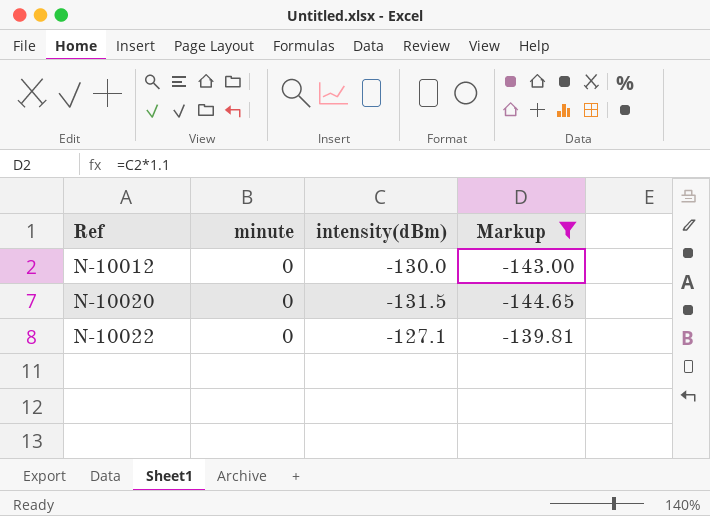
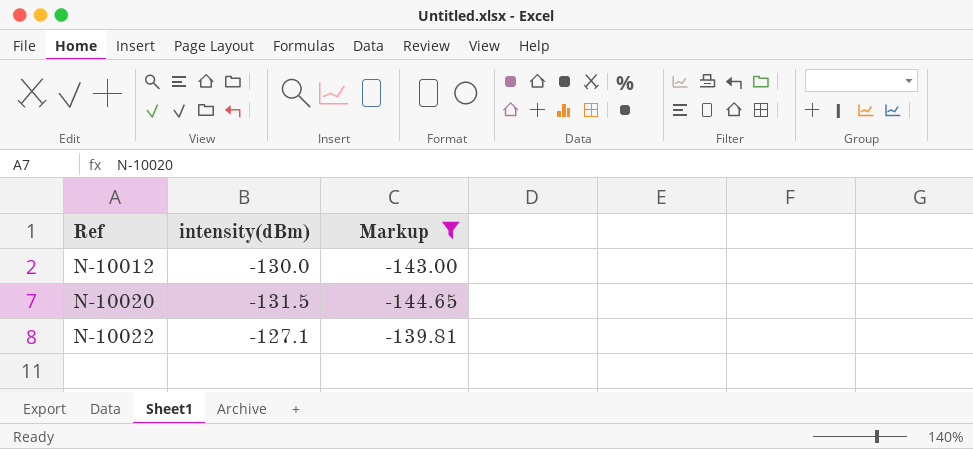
column minute | position: 2 -> none

